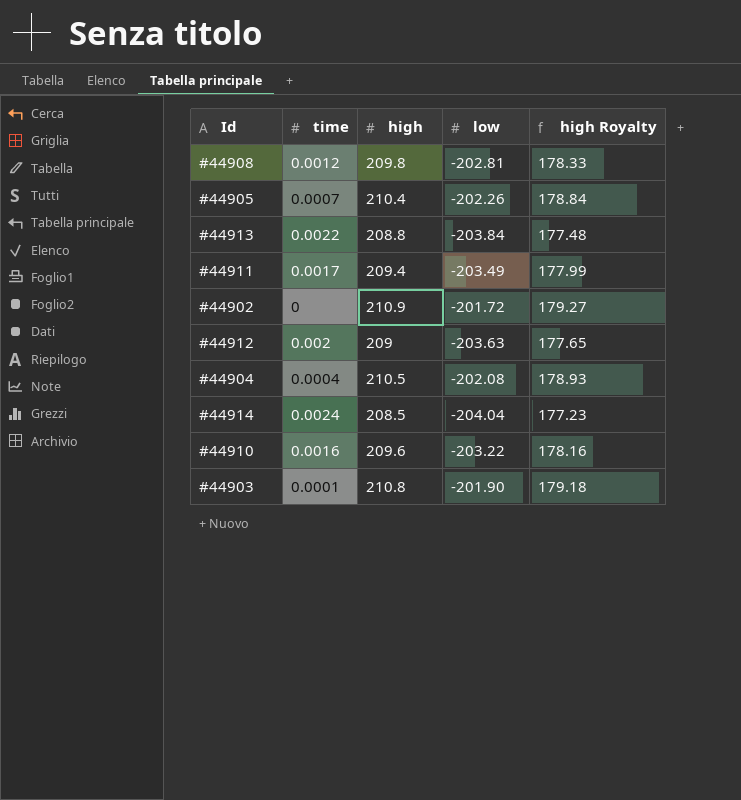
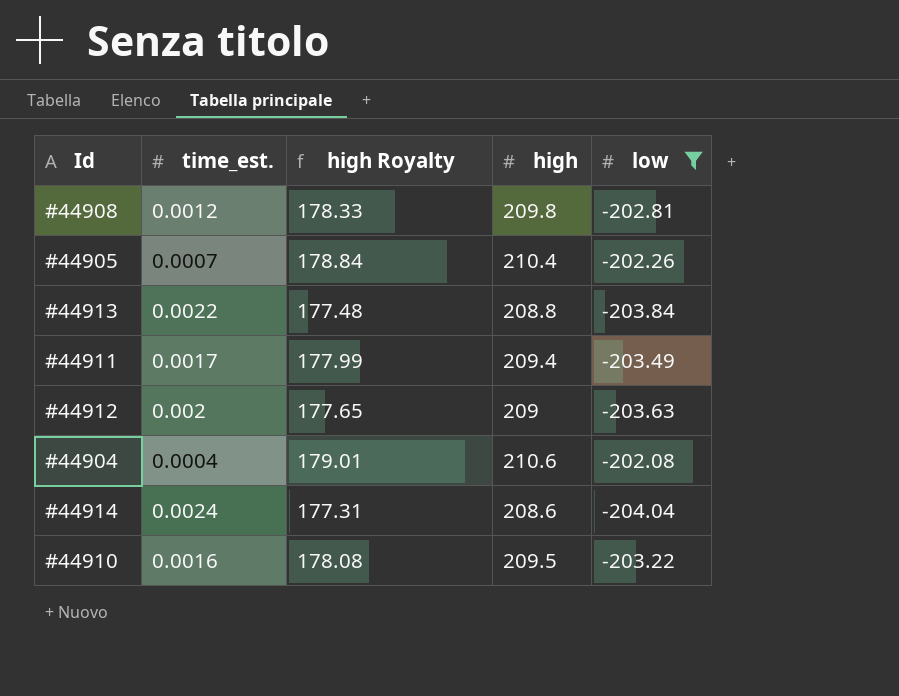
filter: none -> low <= -202.08
column name: time -> time_est.
column high Royalty | position: 5 -> 3
#44904 | high Royalty: 178.93 -> 179.01
#44904 | high: 210.5 -> 210.6
#44914 | high Royalty: 177.23 -> 177.31
#44914 | high: 208.5 -> 208.6
#44910 | high Royalty: 178.16 -> 178.08
#44910 | high: 209.6 -> 209.5

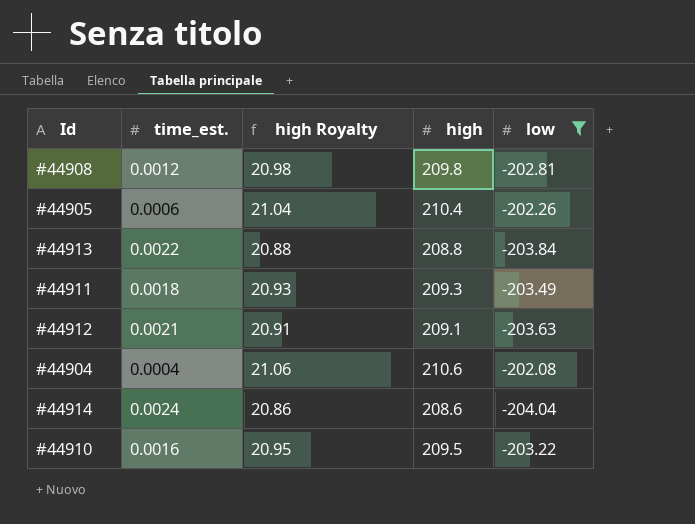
column high Royalty | formula: [high] * 0.85 -> [high] * 0.1
#44905 | time_est.: 0.0007 -> 0.0006
#44911 | time_est.: 0.0017 -> 0.0018
#44911 | high: 209.4 -> 209.3
#44912 | time_est.: 0.002 -> 0.0021
#44912 | high: 209 -> 209.1

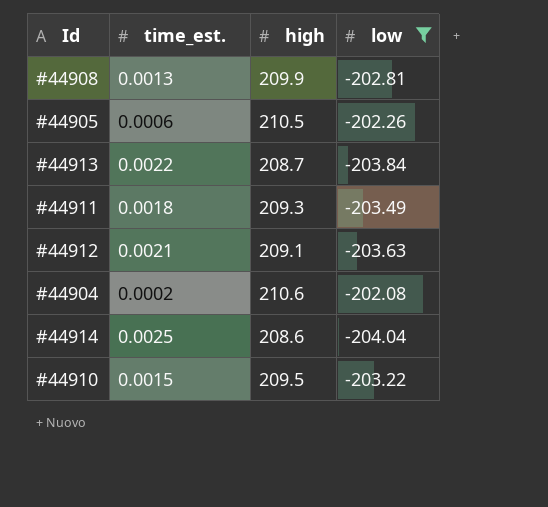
column high Royalty | formula: [high] * 0.1 -> none
#44908 | time_est.: 0.0012 -> 0.0013
#44908 | high: 209.8 -> 209.9
#44905 | high: 210.4 -> 210.5
#44913 | high: 208.8 -> 208.7
#44904 | time_est.: 0.0004 -> 0.0002
#44914 | time_est.: 0.0024 -> 0.0025
#44910 | time_est.: 0.0016 -> 0.0015

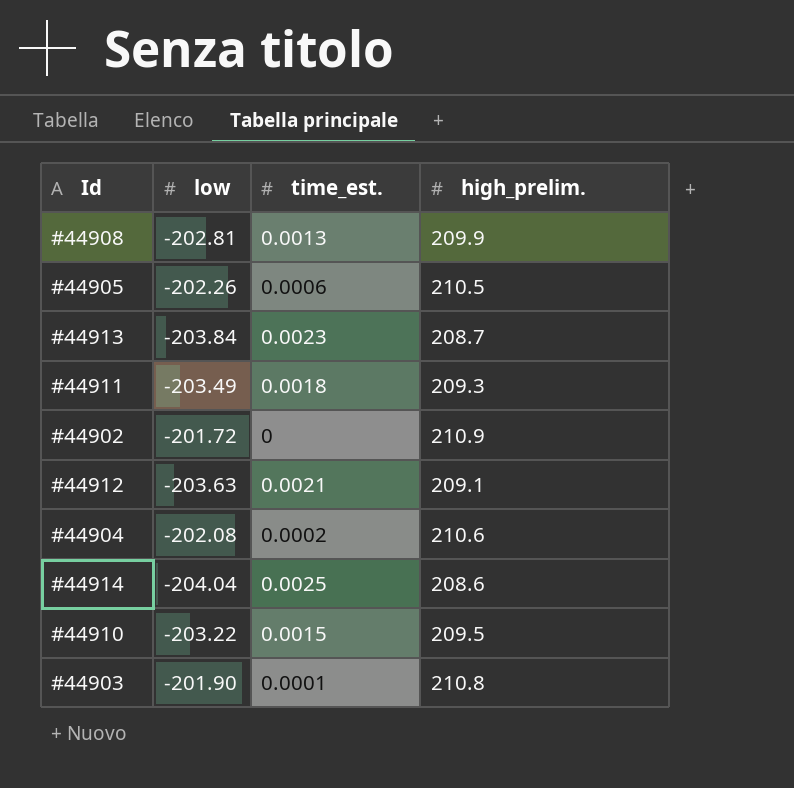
filter: low <= -202.08 -> none
column low | position: 4 -> 2
column name: high -> high_prelim.
#44913 | time_est.: 0.0022 -> 0.0023

